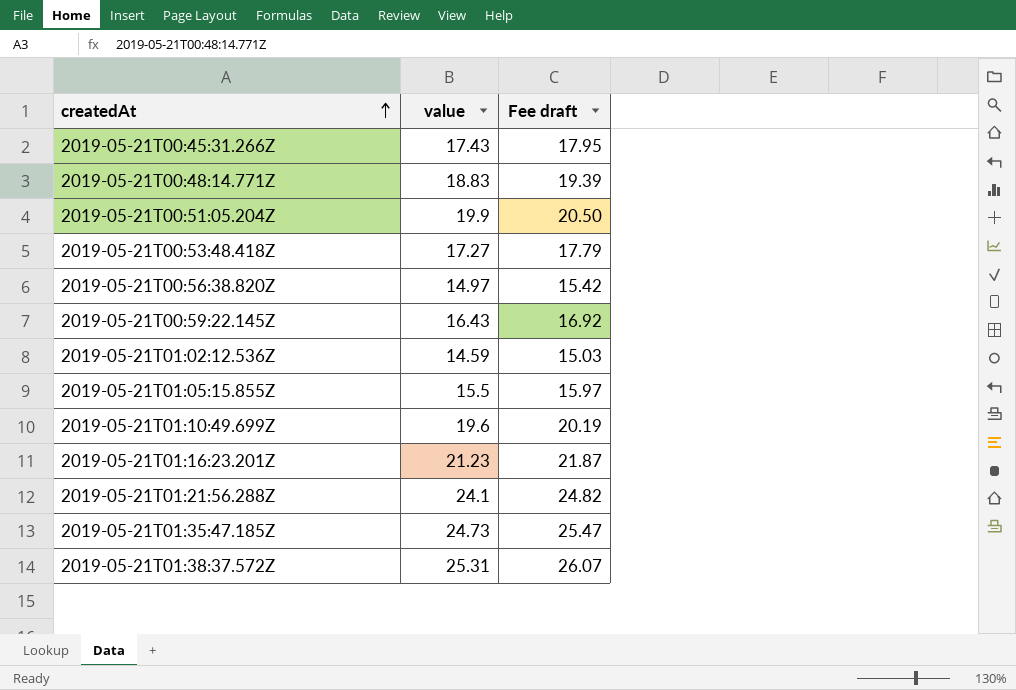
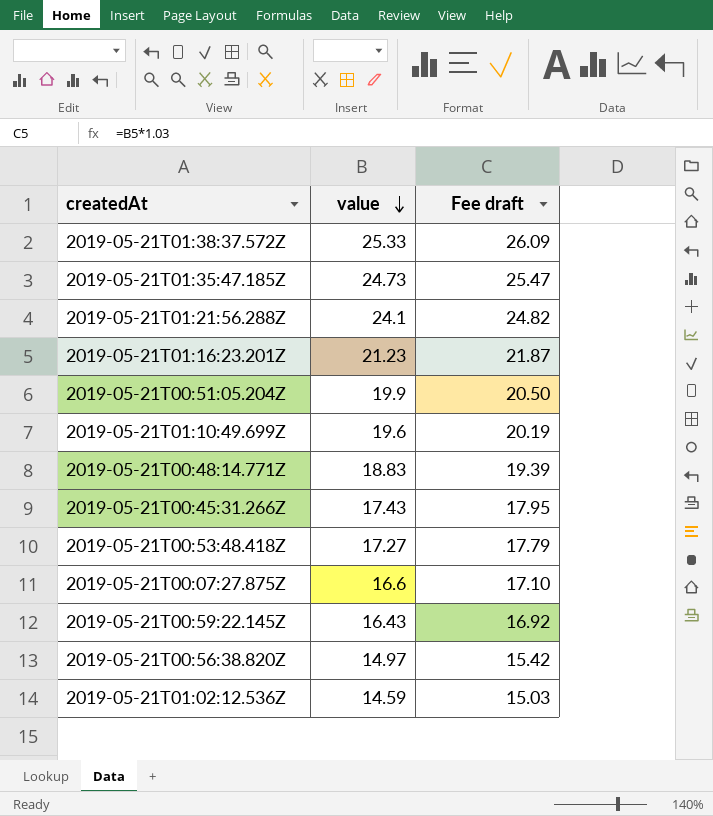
row order: createdAt ascending -> value descending
row 2019-05-21T01:05:15.855Z: 15.5 | 15.97 -> none
2019-05-21T01:38:37.572Z | value: 25.31 -> 25.33
2019-05-21T01:38:37.572Z | Fee draft: 26.07 -> 26.09
row 2019-05-21T00:07:27.875Z: none -> 16.6 | 17.10

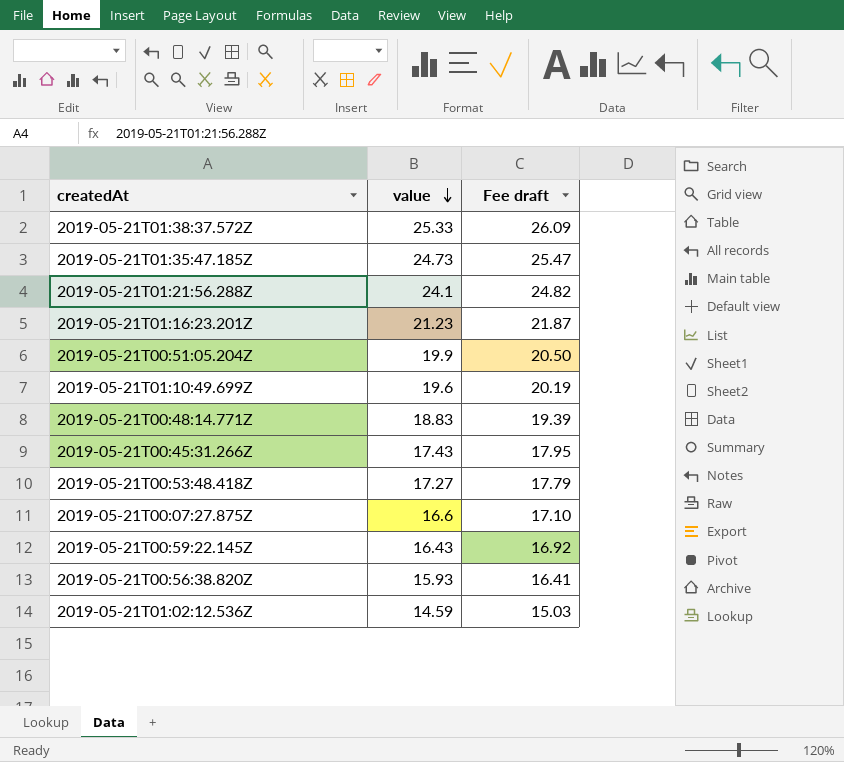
2019-05-21T00:56:38.820Z | value: 14.97 -> 15.93
2019-05-21T00:56:38.820Z | Fee draft: 15.42 -> 16.41

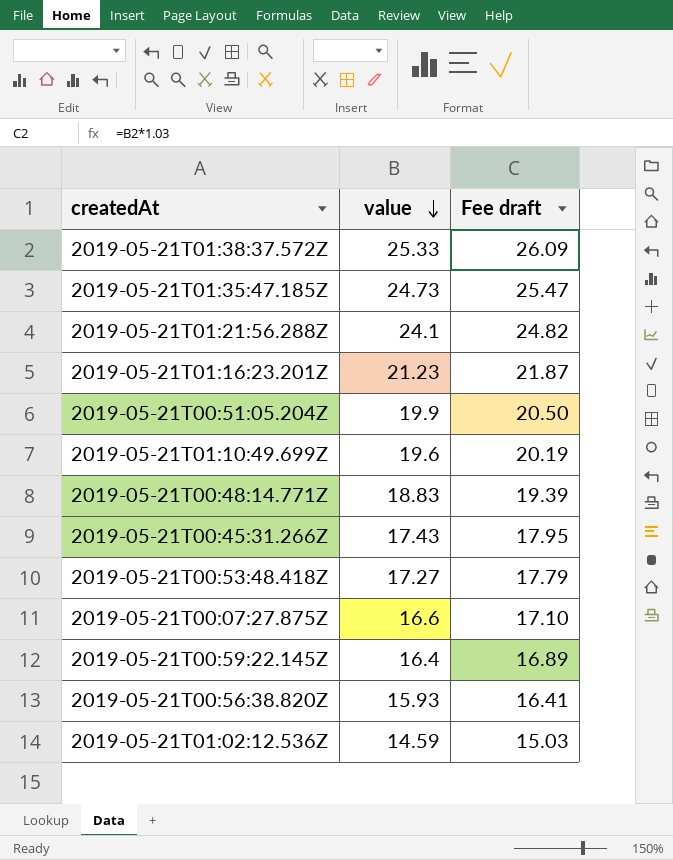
2019-05-21T00:59:22.145Z | value: 16.43 -> 16.4
2019-05-21T00:59:22.145Z | Fee draft: 16.92 -> 16.89

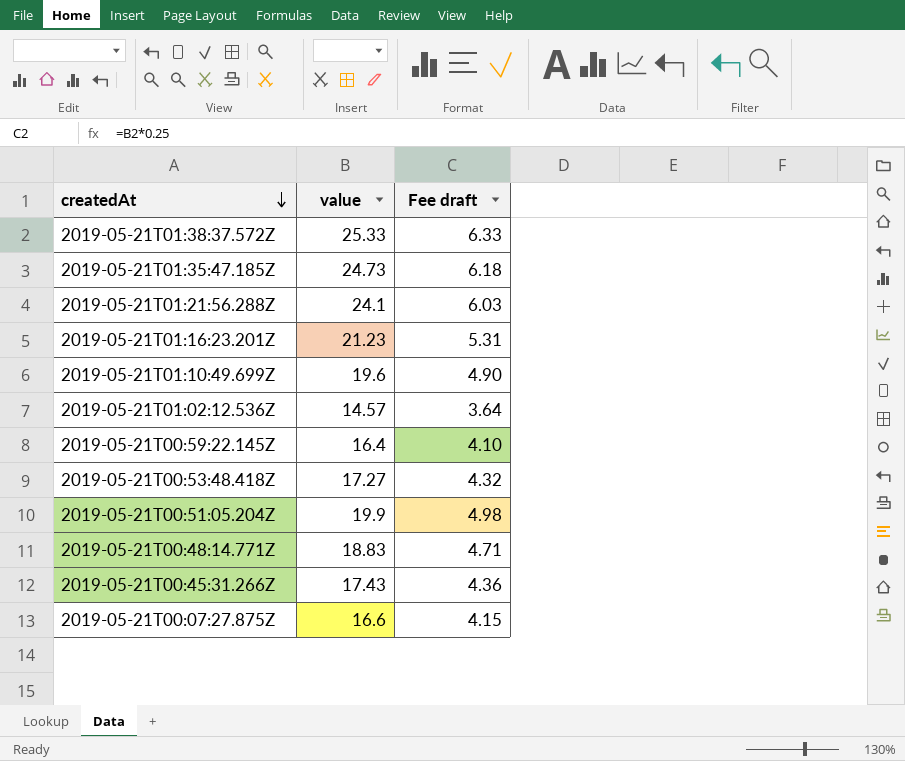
row order: value descending -> createdAt descending
column Fee draft | formula: [value] * 1.03 -> [value] * 0.25
row 2019-05-21T00:56:38.820Z: 15.93 | 16.41 -> none
2019-05-21T01:02:12.536Z | value: 14.59 -> 14.57

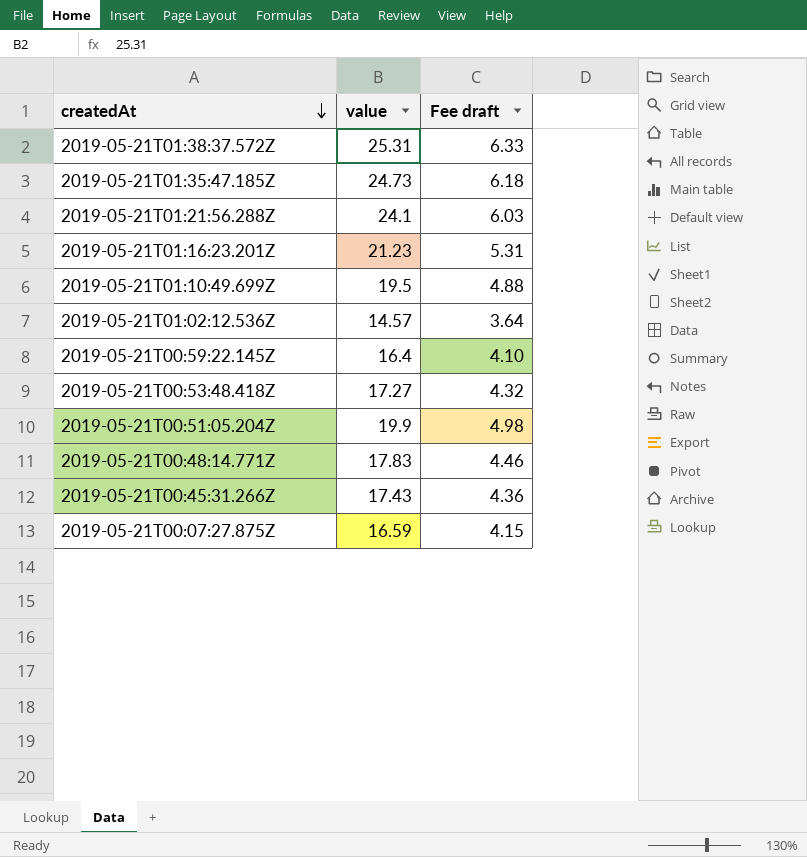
2019-05-21T01:38:37.572Z | value: 25.33 -> 25.31
2019-05-21T01:10:49.699Z | value: 19.6 -> 19.5
2019-05-21T01:10:49.699Z | Fee draft: 4.90 -> 4.88
2019-05-21T00:48:14.771Z | value: 18.83 -> 17.83
2019-05-21T00:48:14.771Z | Fee draft: 4.71 -> 4.46
2019-05-21T00:07:27.875Z | value: 16.6 -> 16.59

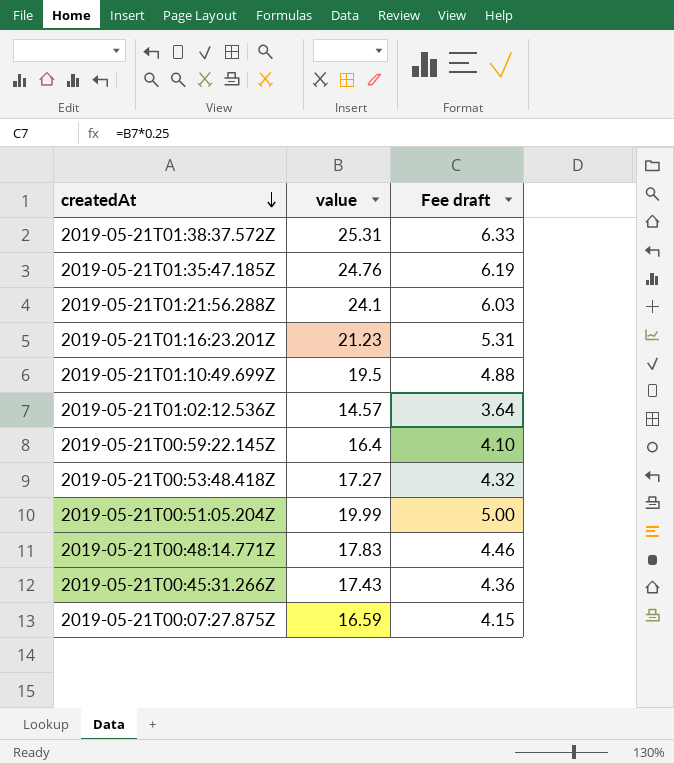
2019-05-21T01:35:47.185Z | value: 24.73 -> 24.76
2019-05-21T01:35:47.185Z | Fee draft: 6.18 -> 6.19
2019-05-21T00:51:05.204Z | value: 19.9 -> 19.99
2019-05-21T00:51:05.204Z | Fee draft: 4.98 -> 5.00

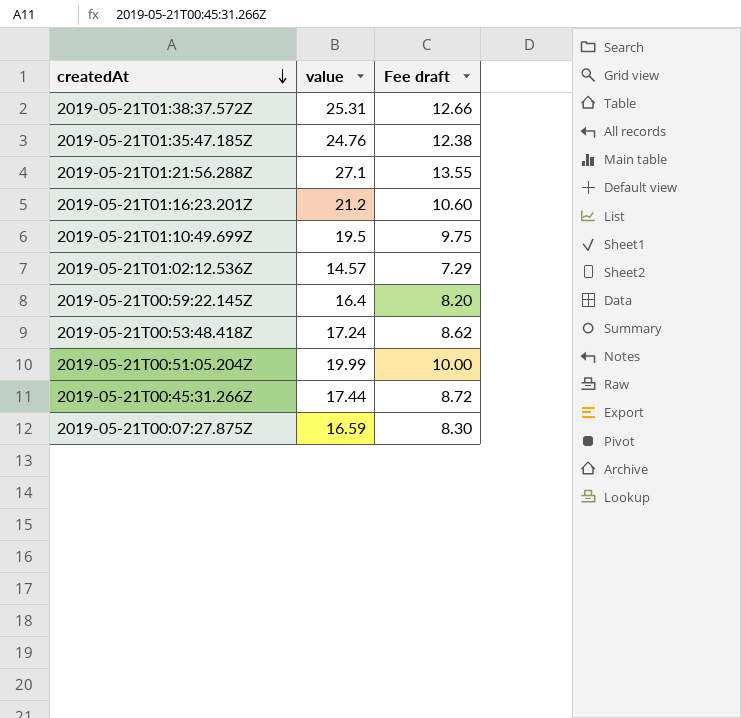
column Fee draft | formula: [value] * 0.25 -> [value] * 0.5
row 2019-05-21T00:48:14.771Z: 17.83 | 4.46 -> none
2019-05-21T01:21:56.288Z | value: 24.1 -> 27.1
2019-05-21T01:16:23.201Z | value: 21.23 -> 21.2
2019-05-21T00:53:48.418Z | value: 17.27 -> 17.24
2019-05-21T00:45:31.266Z | value: 17.43 -> 17.44

